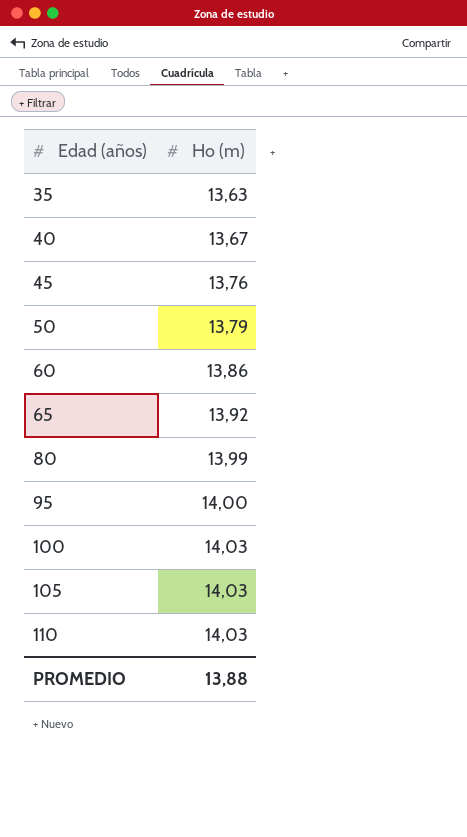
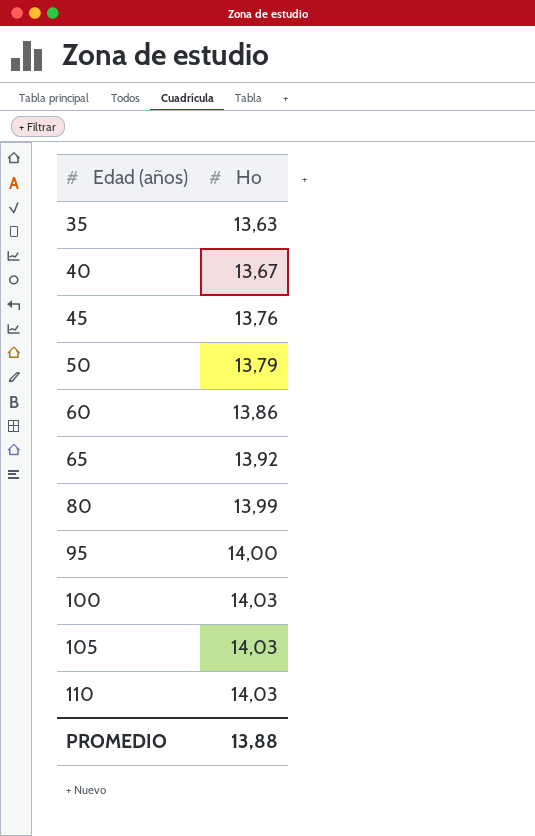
column name: Ho (m) -> Ho

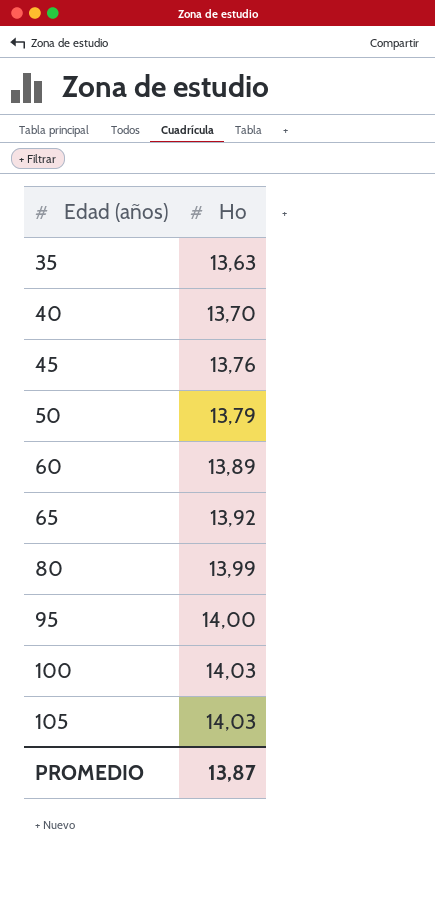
row 110: 14,03 -> none
40 | Ho: 13,67 -> 13,70
60 | Ho: 13,86 -> 13,89
PROMEDIO | Ho: 13,88 -> 13,87

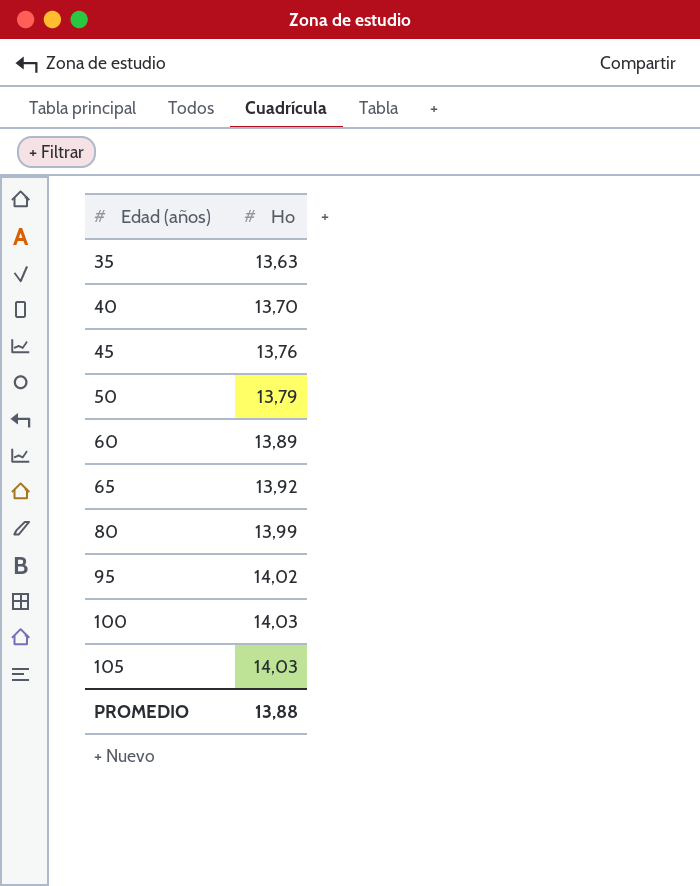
95 | Ho: 14,00 -> 14,02
PROMEDIO | Ho: 13,87 -> 13,88

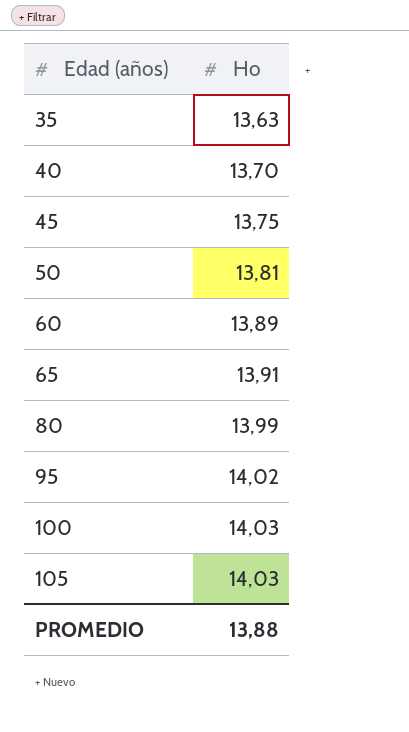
45 | Ho: 13,76 -> 13,75
50 | Ho: 13,79 -> 13,81
65 | Ho: 13,92 -> 13,91

